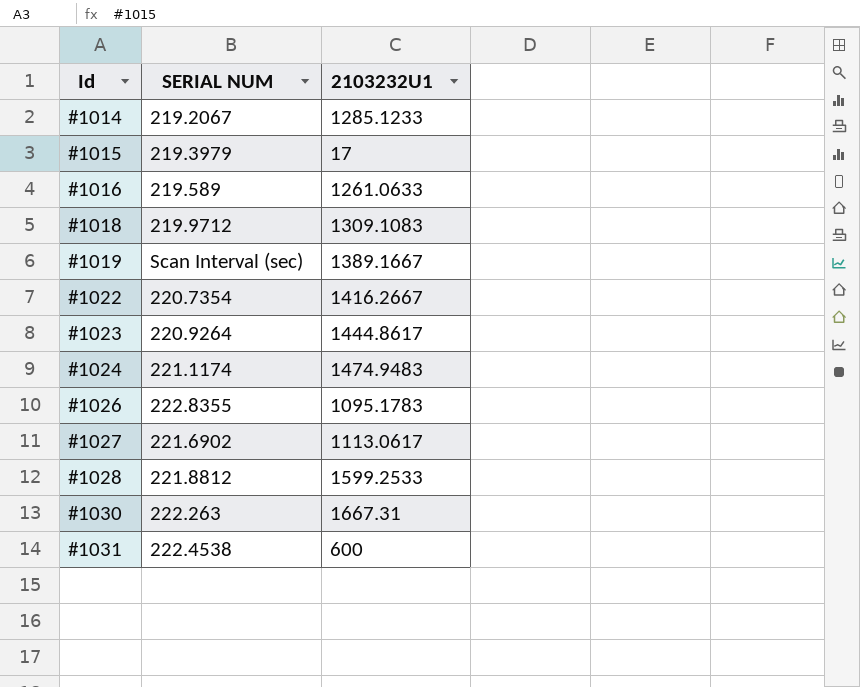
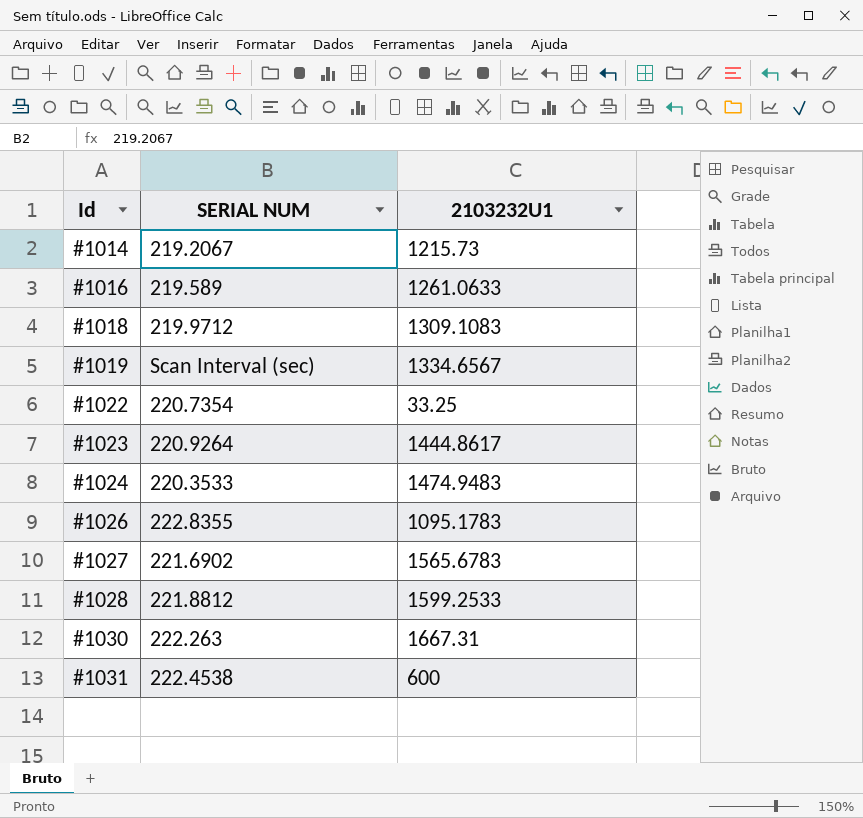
row #1015: 219.3979 | 17 -> none
#1014 | 2103232U1: 1285.1233 -> 1215.73
#1019 | 2103232U1: 1389.1667 -> 1334.6567
#1022 | 2103232U1: 1416.2667 -> 33.25
#1024 | SERIAL NUM: 221.1174 -> 220.3533
#1027 | 2103232U1: 1113.0617 -> 1565.6783

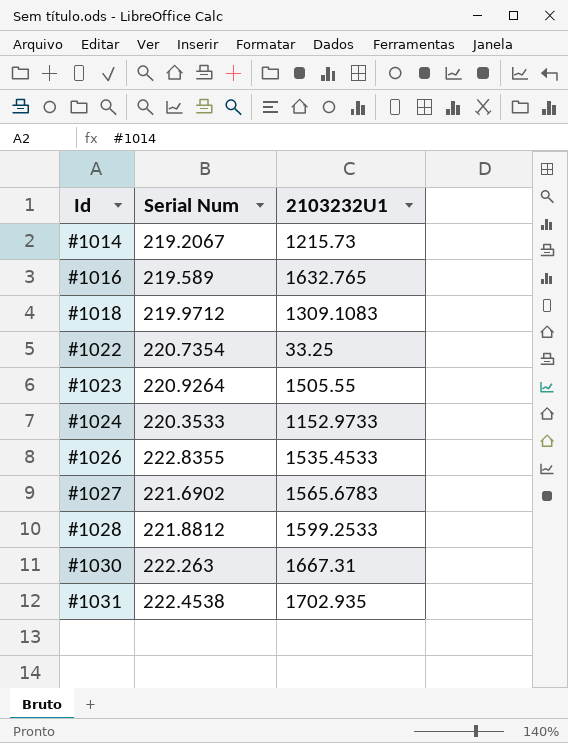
column name: SERIAL NUM -> Serial Num
row #1019: Scan Interval (sec) | 1334.6567 -> none
#1016 | 2103232U1: 1261.0633 -> 1632.765
#1023 | 2103232U1: 1444.8617 -> 1505.55
#1024 | 2103232U1: 1474.9483 -> 1152.9733
#1026 | 2103232U1: 1095.1783 -> 1535.4533
#1031 | 2103232U1: 600 -> 1702.935

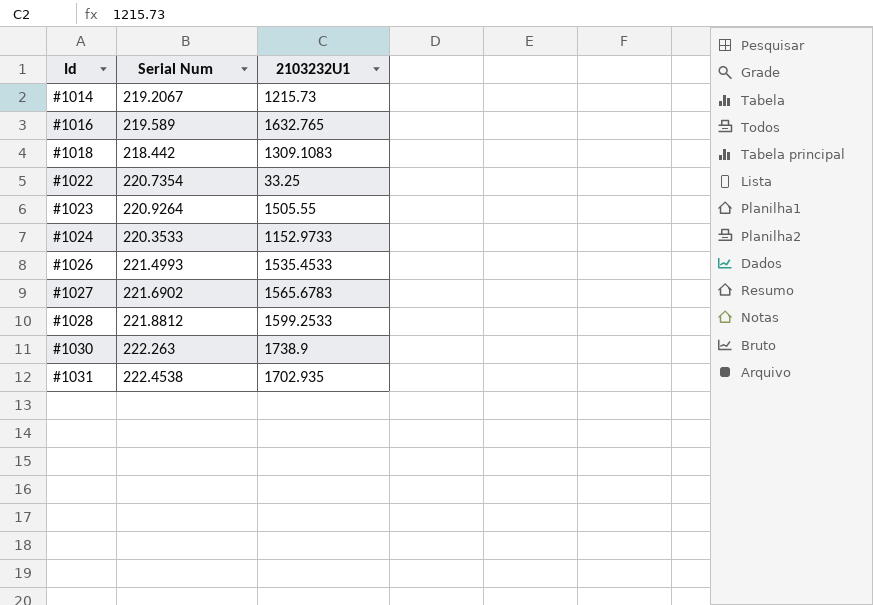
#1018 | Serial Num: 219.9712 -> 218.442
#1026 | Serial Num: 222.8355 -> 221.4993
#1030 | 2103232U1: 1667.31 -> 1738.9

